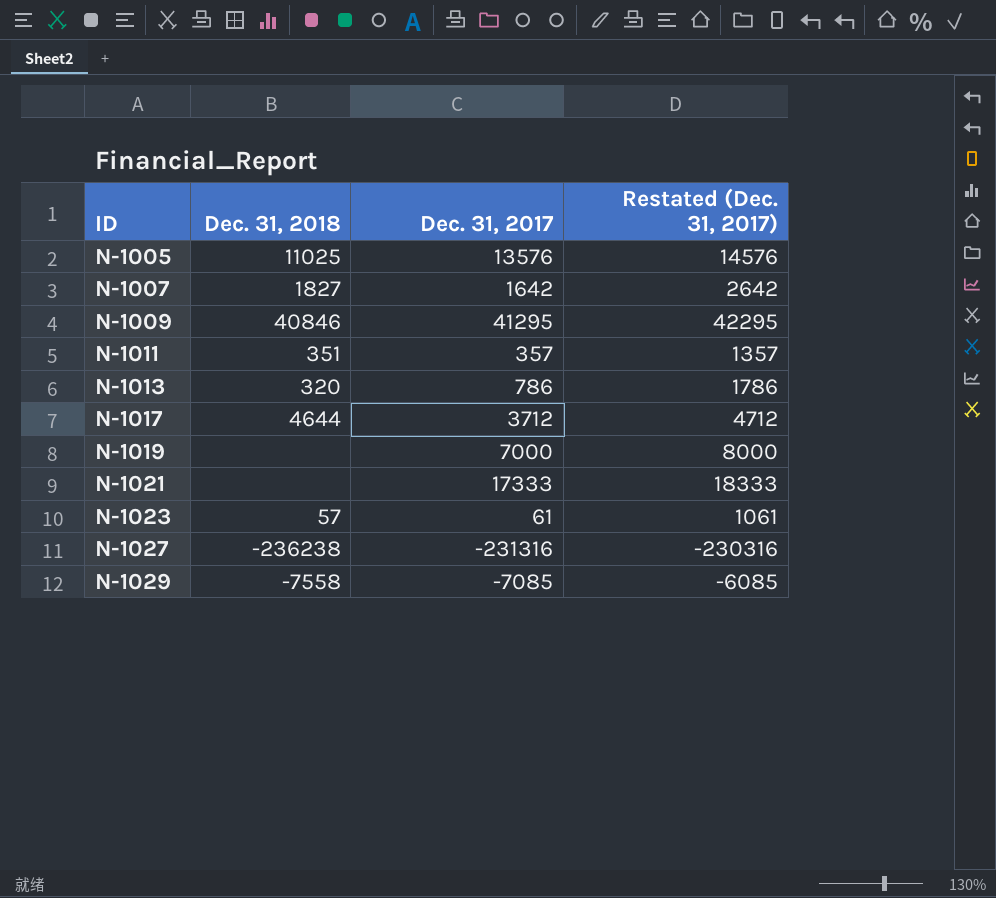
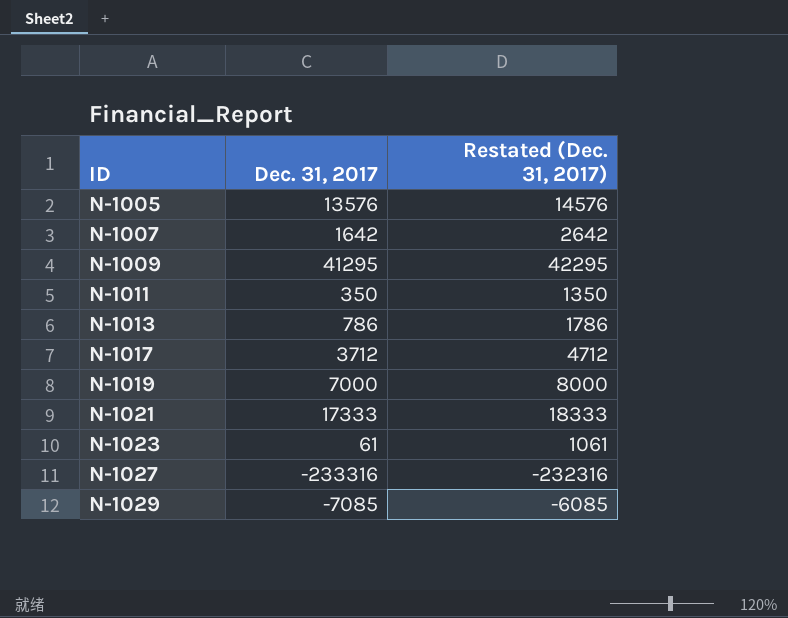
column Dec. 31, 2018 | position: 2 -> none
N-1011 | Dec. 31, 2017: 357 -> 350
N-1011 | Restated (Dec. 31, 2017): 1357 -> 1350
N-1027 | Dec. 31, 2017: -231316 -> -233316
N-1027 | Restated (Dec. 31, 2017): -230316 -> -232316

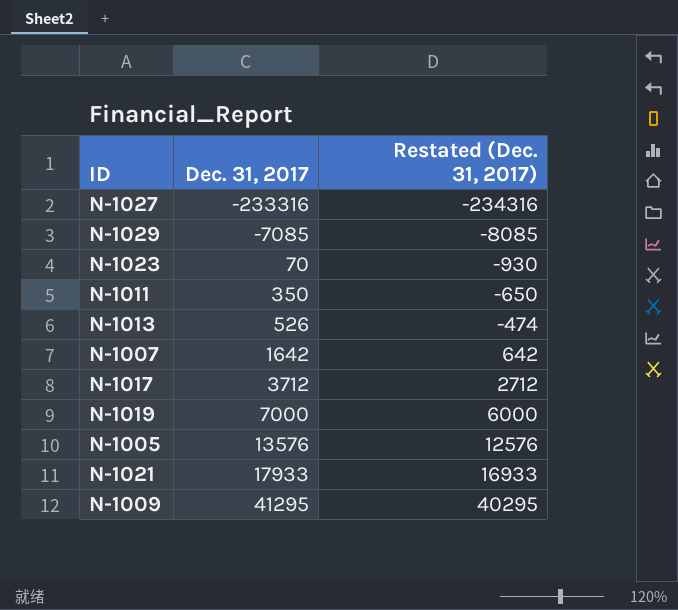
row order: ID ascending -> Dec. 31, 2017 ascending
column Restated (Dec. 31, 2017) | formula: [Dec. 31, 2017] + 1000 -> [Dec. 31, 2017] - 1000
N-1023 | Dec. 31, 2017: 61 -> 70
N-1013 | Dec. 31, 2017: 786 -> 526
N-1021 | Dec. 31, 2017: 17333 -> 17933

